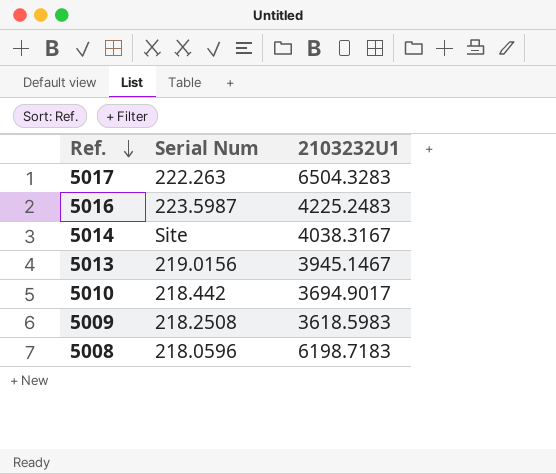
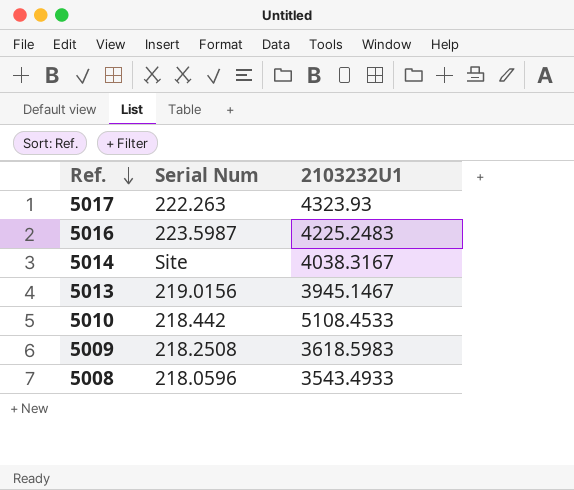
5017 | 2103232U1: 6504.3283 -> 4323.93
5010 | 2103232U1: 3694.9017 -> 5108.4533
5008 | 2103232U1: 6198.7183 -> 3543.4933

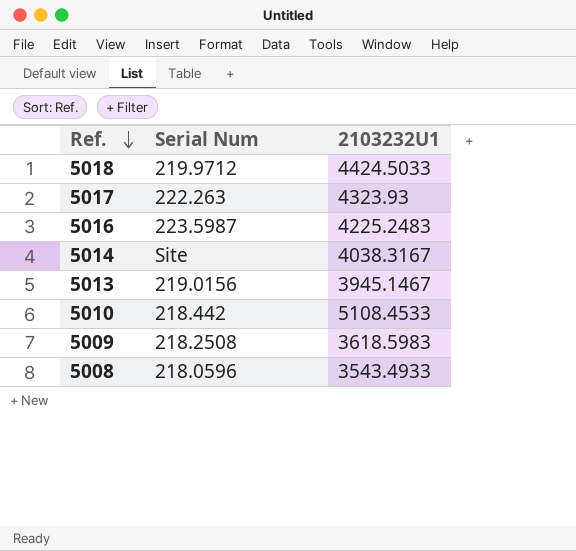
row 5018: none -> 219.9712 | 4424.5033

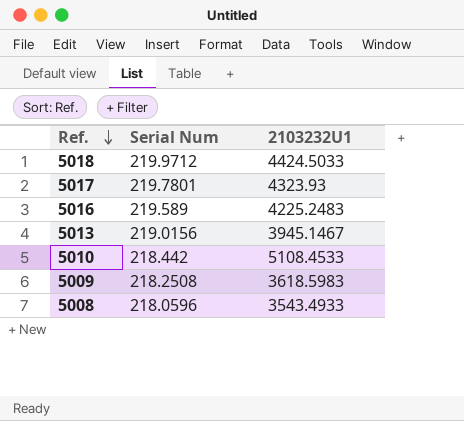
row 5014: Site | 4038.3167 -> none
5017 | Serial Num: 222.263 -> 219.7801
5016 | Serial Num: 223.5987 -> 219.589

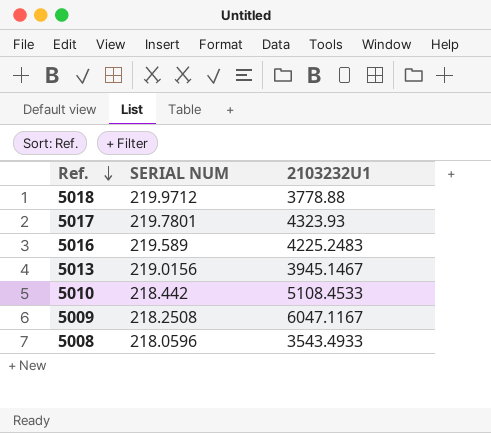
column name: Serial Num -> SERIAL NUM
5018 | 2103232U1: 4424.5033 -> 3778.88
5009 | 2103232U1: 3618.5983 -> 6047.1167

